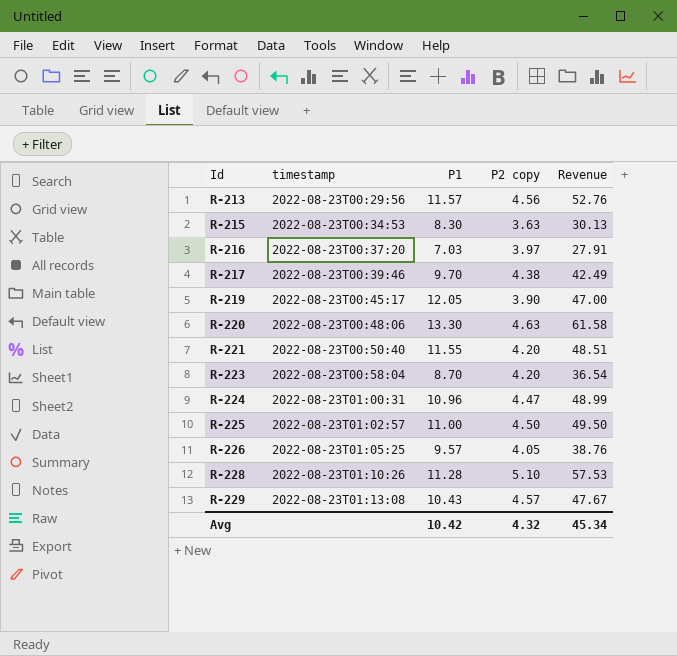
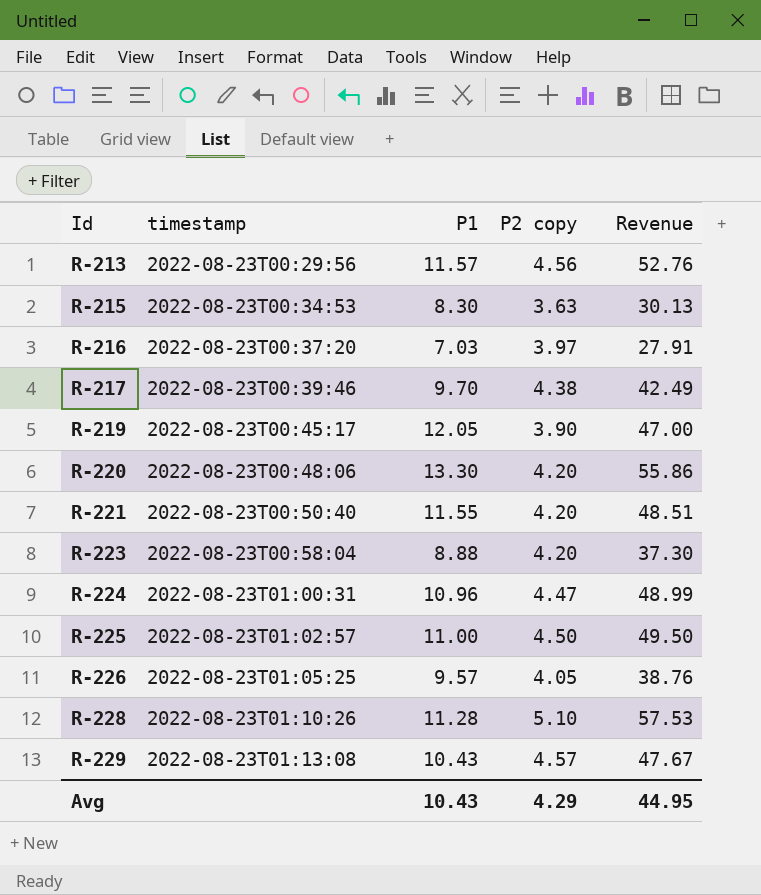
R-220 | P2 copy: 4.63 -> 4.20
R-220 | Revenue: 61.58 -> 55.86
R-223 | P1: 8.70 -> 8.88
R-223 | Revenue: 36.54 -> 37.30
Avg | P1: 10.42 -> 10.43
Avg | P2 copy: 4.32 -> 4.29
Avg | Revenue: 45.34 -> 44.95

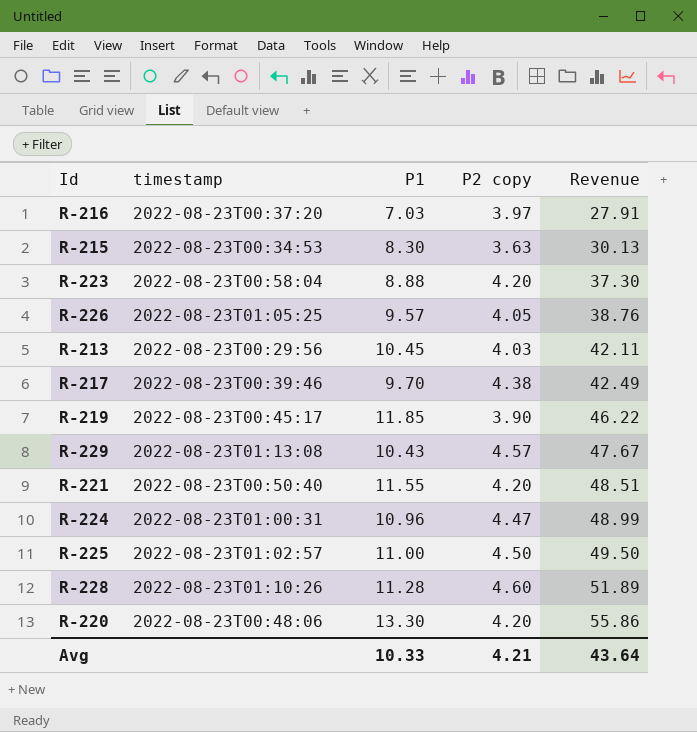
row order: Id ascending -> Revenue ascending
R-213 | P1: 11.57 -> 10.45
R-213 | P2 copy: 4.56 -> 4.03
R-213 | Revenue: 52.76 -> 42.11
R-219 | P1: 12.05 -> 11.85
R-219 | Revenue: 47.00 -> 46.22
R-228 | P2 copy: 5.10 -> 4.60
R-228 | Revenue: 57.53 -> 51.89
Avg | P1: 10.43 -> 10.33
Avg | P2 copy: 4.29 -> 4.21
Avg | Revenue: 44.95 -> 43.64

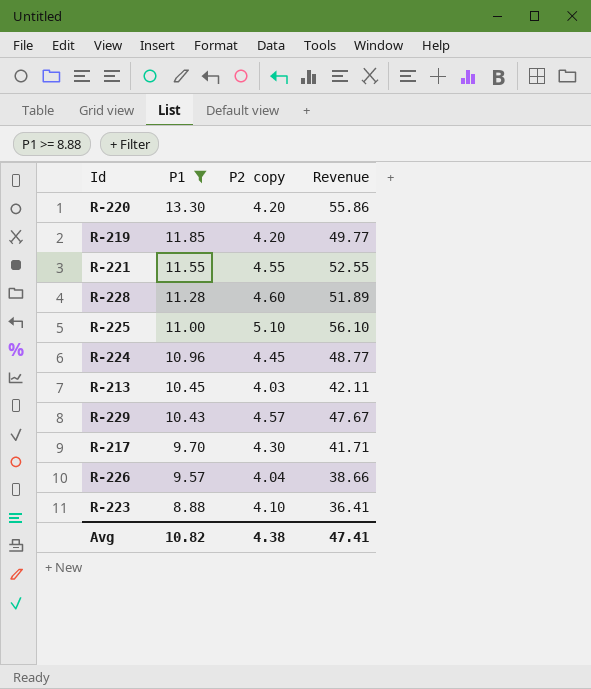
filter: none -> P1 >= 8.88
row order: Revenue ascending -> P1 descending
column timestamp | position: 2 -> none
R-219 | P2 copy: 3.90 -> 4.20
R-219 | Revenue: 46.22 -> 49.77
R-221 | P2 copy: 4.20 -> 4.55
R-221 | Revenue: 48.51 -> 52.55
R-225 | P2 copy: 4.50 -> 5.10
R-225 | Revenue: 49.50 -> 56.10
R-224 | P2 copy: 4.47 -> 4.45
R-224 | Revenue: 48.99 -> 48.77
R-217 | P2 copy: 4.38 -> 4.30
R-217 | Revenue: 42.49 -> 41.71
R-226 | P2 copy: 4.05 -> 4.04
R-226 | Revenue: 38.76 -> 38.66
R-223 | P2 copy: 4.20 -> 4.10
R-223 | Revenue: 37.30 -> 36.41
Avg | P1: 10.33 -> 10.82
Avg | P2 copy: 4.21 -> 4.38
Avg | Revenue: 43.64 -> 47.41

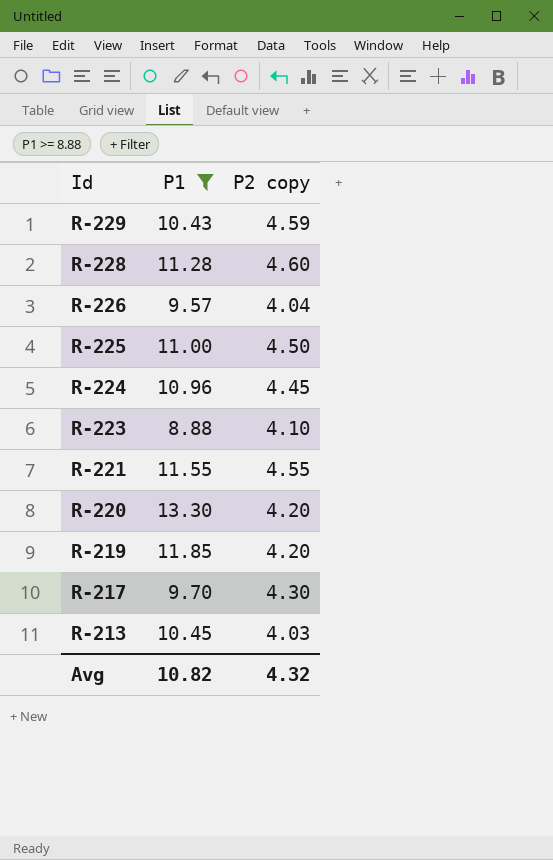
row order: P1 descending -> Id descending
column Revenue | formula: [P1] * [P2 copy] -> none
R-229 | P2 copy: 4.57 -> 4.59
R-225 | P2 copy: 5.10 -> 4.50
Avg | P2 copy: 4.38 -> 4.32

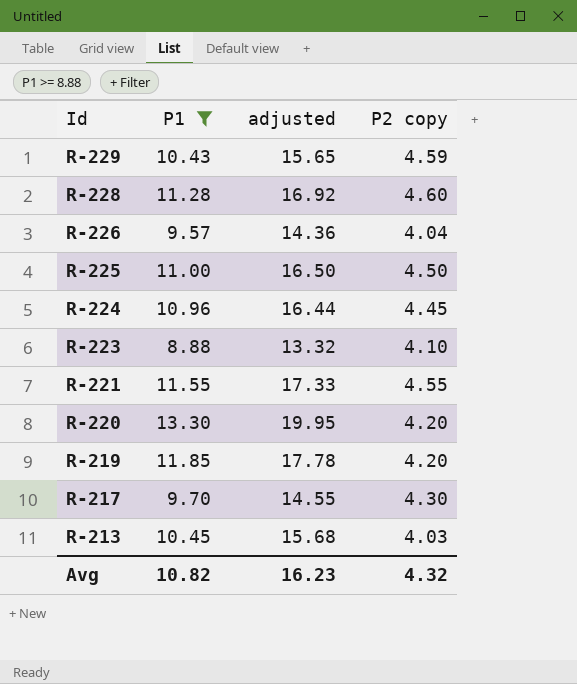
column adjusted | formula: none -> [P1] * 1.5

